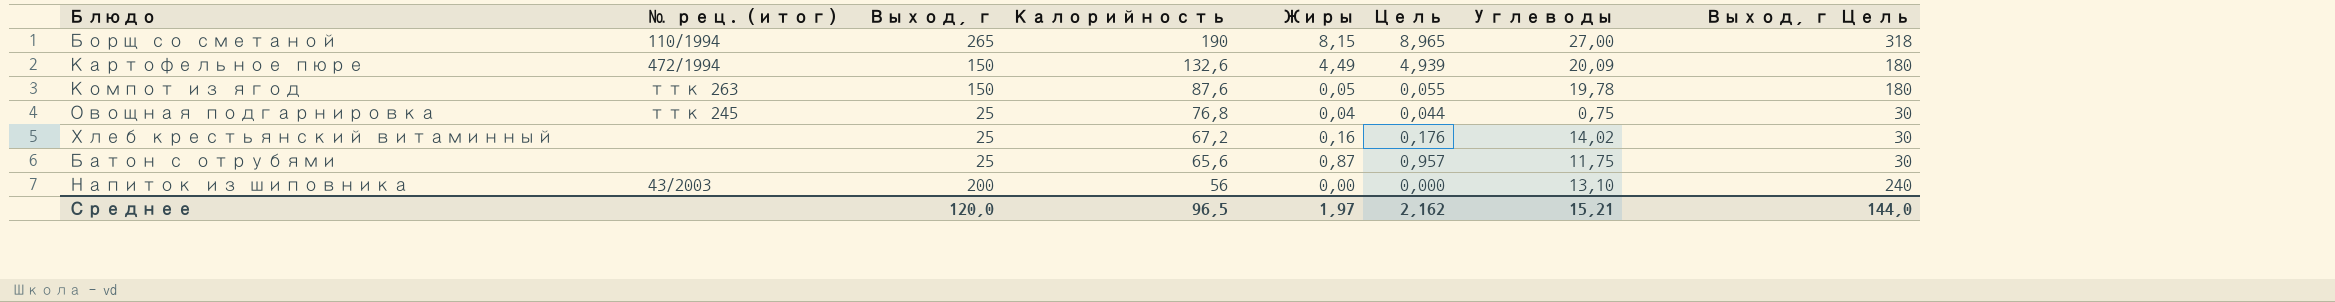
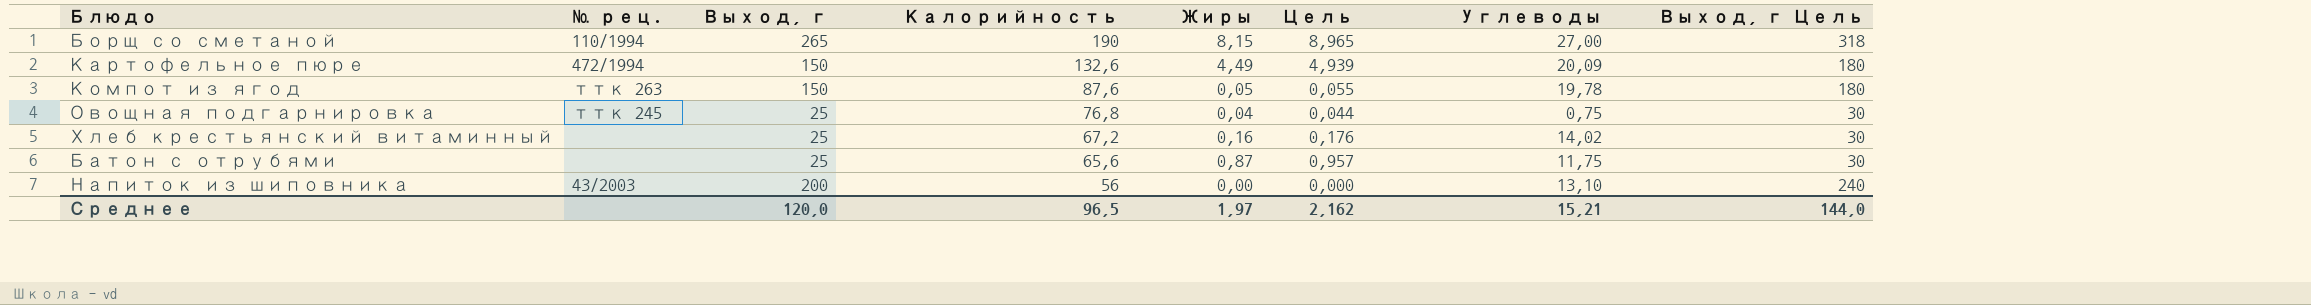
column name: № рец. (итог) -> № рец.

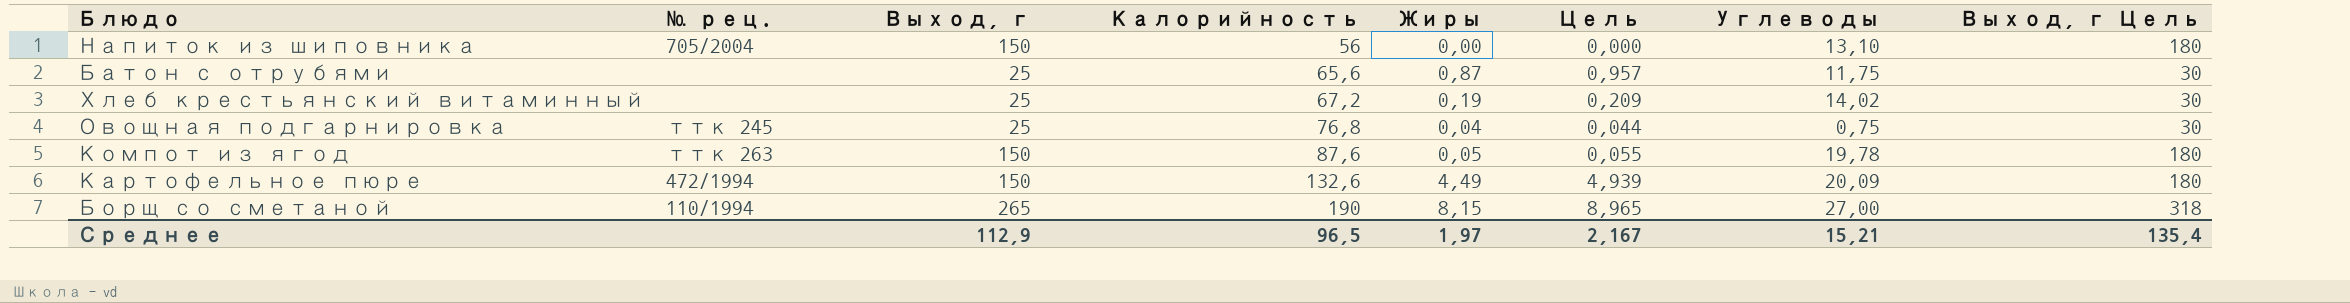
row order: Калорийность descending -> Калорийность ascending
Напиток из шиповника | № рец.: 43/2003 -> 705/2004
Напиток из шиповника | Выход, г: 200 -> 150
Напиток из шиповника | Выход, г Цель: 240 -> 180
Хлеб крестьянский витаминный | Жиры: 0,16 -> 0,19
Хлеб крестьянский витаминный | Цель: 0,176 -> 0,209
Среднее | Выход, г: 120,0 -> 112,9
Среднее | Цель: 2,162 -> 2,167
Среднее | Выход, г Цель: 144,0 -> 135,4

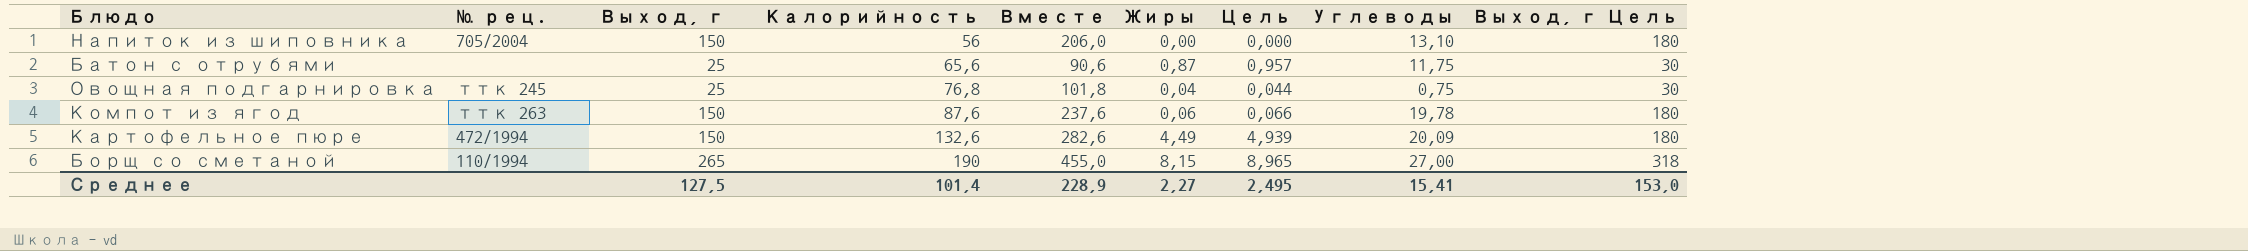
column Вместе | formula: none -> [Выход, г] + [Калорийность]
row Хлеб крестьянский витаминный: none | 25 | 67,2 | 0,19 | 0,209 | 14,02 | 30 -> none
Компот из ягод | Жиры: 0,05 -> 0,06
Компот из ягод | Цель: 0,055 -> 0,066
Среднее | Выход, г: 112,9 -> 127,5
Среднее | Калорийность: 96,5 -> 101,4
Среднее | Жиры: 1,97 -> 2,27
Среднее | Цель: 2,167 -> 2,495
Среднее | Углеводы: 15,21 -> 15,41
Среднее | Выход, г Цель: 135,4 -> 153,0

